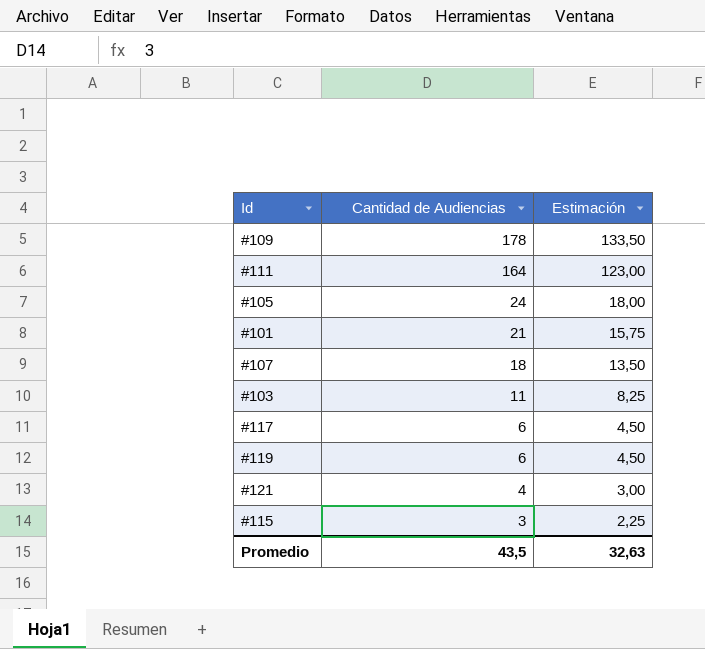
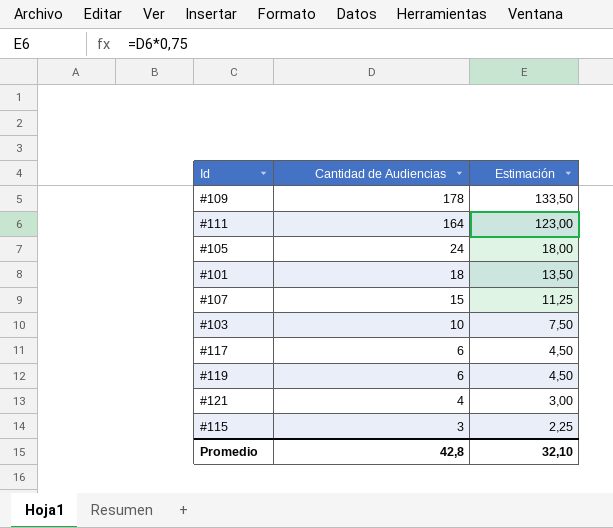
#101 | Cantidad de Audiencias: 21 -> 18
#101 | Estimación: 15,75 -> 13,50
#107 | Cantidad de Audiencias: 18 -> 15
#107 | Estimación: 13,50 -> 11,25
#103 | Cantidad de Audiencias: 11 -> 10
#103 | Estimación: 8,25 -> 7,50
Promedio | Cantidad de Audiencias: 43,5 -> 42,8
Promedio | Estimación: 32,63 -> 32,10

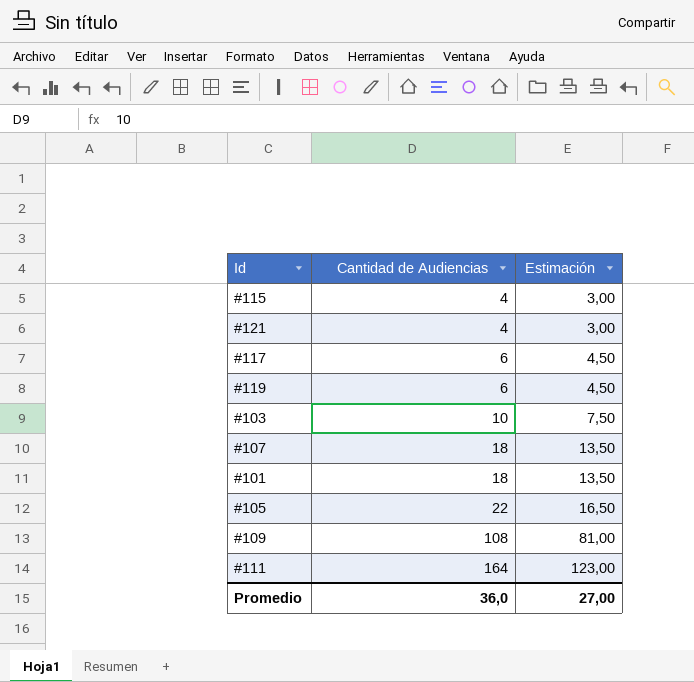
row order: Cantidad de Audiencias descending -> Cantidad de Audiencias ascending
#115 | Cantidad de Audiencias: 3 -> 4
#115 | Estimación: 2,25 -> 3,00
#107 | Cantidad de Audiencias: 15 -> 18
#107 | Estimación: 11,25 -> 13,50
#105 | Cantidad de Audiencias: 24 -> 22
#105 | Estimación: 18,00 -> 16,50
#109 | Cantidad de Audiencias: 178 -> 108
#109 | Estimación: 133,50 -> 81,00
Promedio | Cantidad de Audiencias: 42,8 -> 36,0
Promedio | Estimación: 32,10 -> 27,00

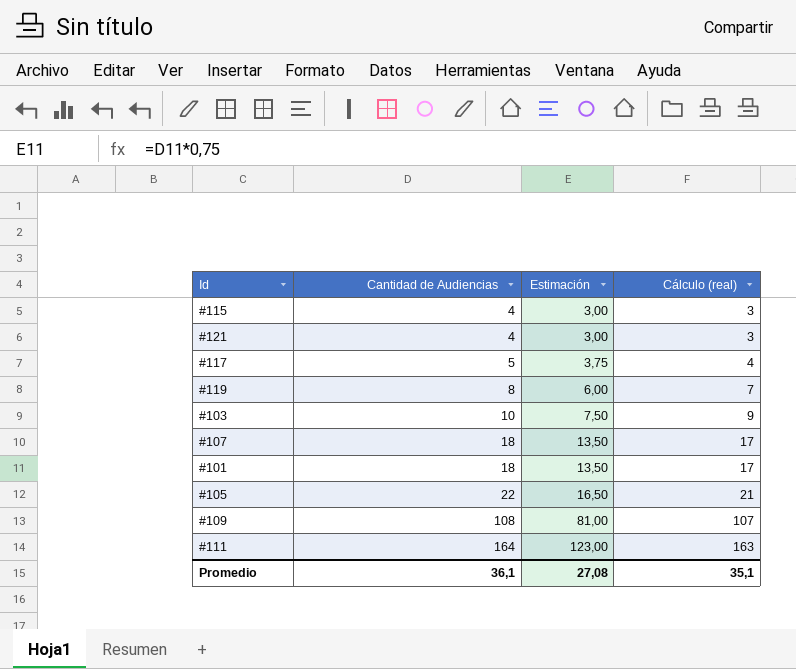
column Cálculo (real) | formula: none -> [Cantidad de Audiencias] - 1
#117 | Cantidad de Audiencias: 6 -> 5
#117 | Estimación: 4,50 -> 3,75
#119 | Cantidad de Audiencias: 6 -> 8
#119 | Estimación: 4,50 -> 6,00
Promedio | Cantidad de Audiencias: 36,0 -> 36,1
Promedio | Estimación: 27,00 -> 27,08

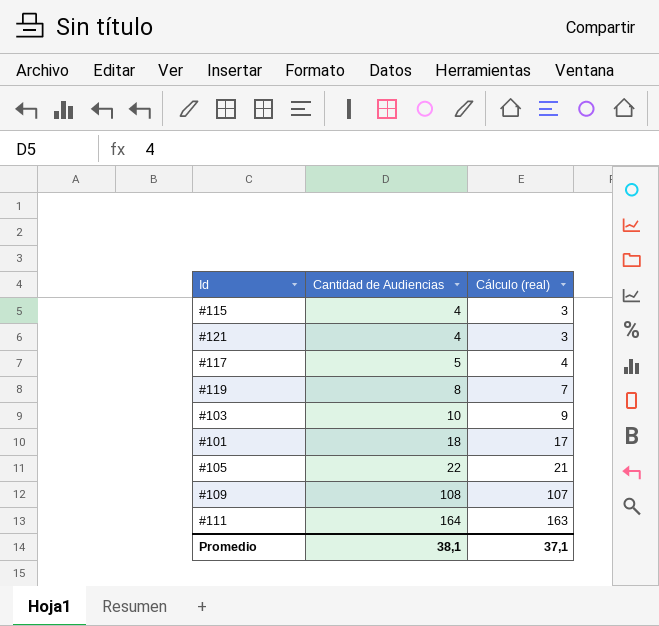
column Estimación | formula: [Cantidad de Audiencias] * 0,75 -> none
row #107: 18 | 13,50 | 17 -> none
Promedio | Cantidad de Audiencias: 36,1 -> 38,1
Promedio | Cálculo (real): 35,1 -> 37,1

